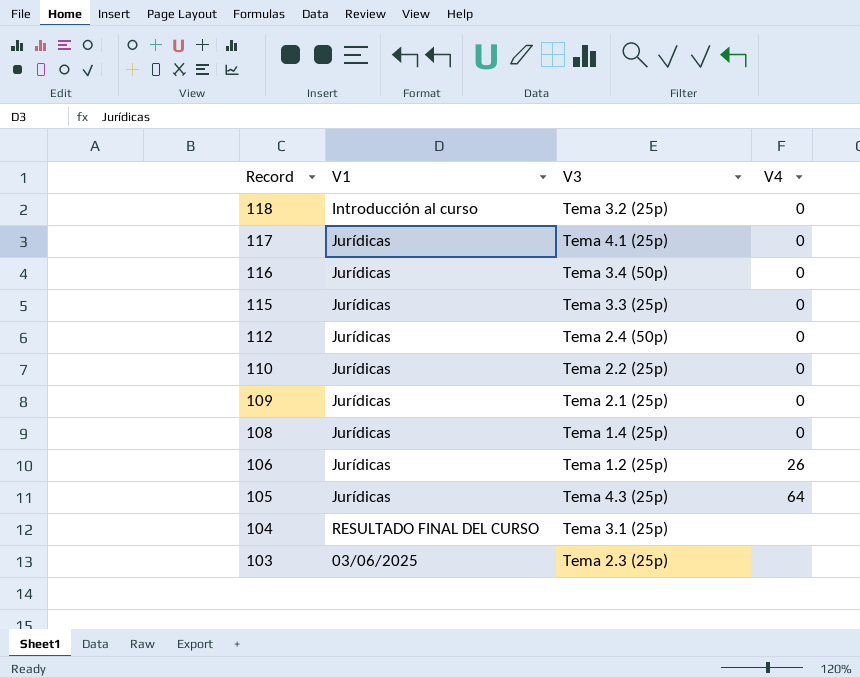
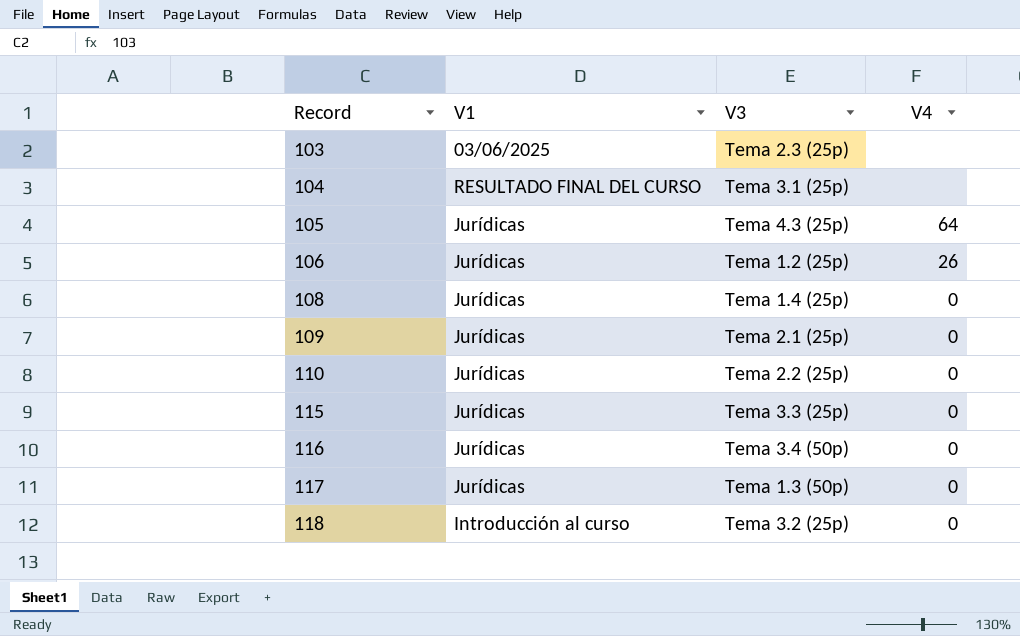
row order: Record descending -> Record ascending
row 112: Jurídicas | Tema 2.4 (50p) | 0 -> none
117 | V3: Tema 4.1 (25p) -> Tema 1.3 (50p)

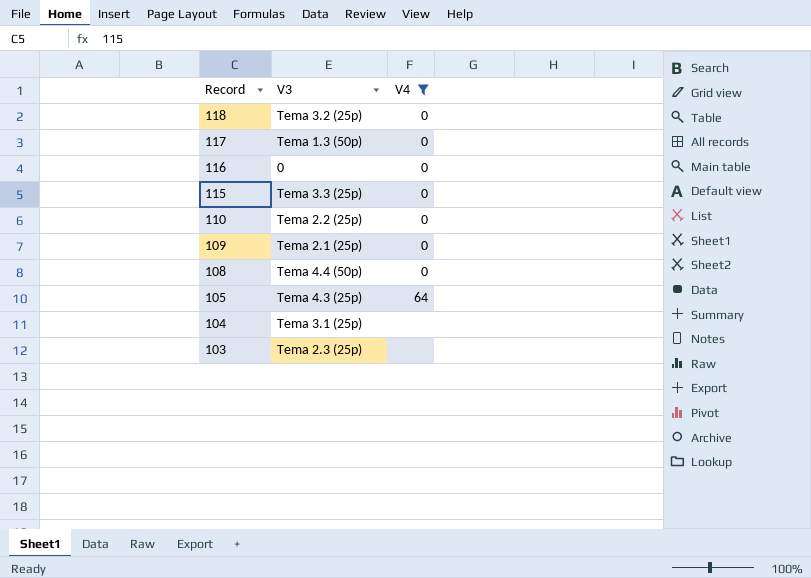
filter: none -> V4 != 26
row order: Record ascending -> Record descending
column V1 | position: 2 -> none
116 | V3: Tema 3.4 (50p) -> 0
108 | V3: Tema 1.4 (25p) -> Tema 4.4 (50p)

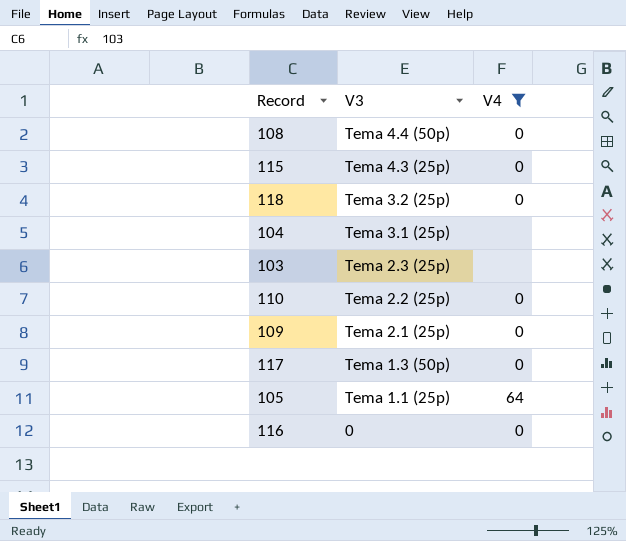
row order: Record descending -> V3 descending
115 | V3: Tema 3.3 (25p) -> Tema 4.3 (25p)
105 | V3: Tema 4.3 (25p) -> Tema 1.1 (25p)

